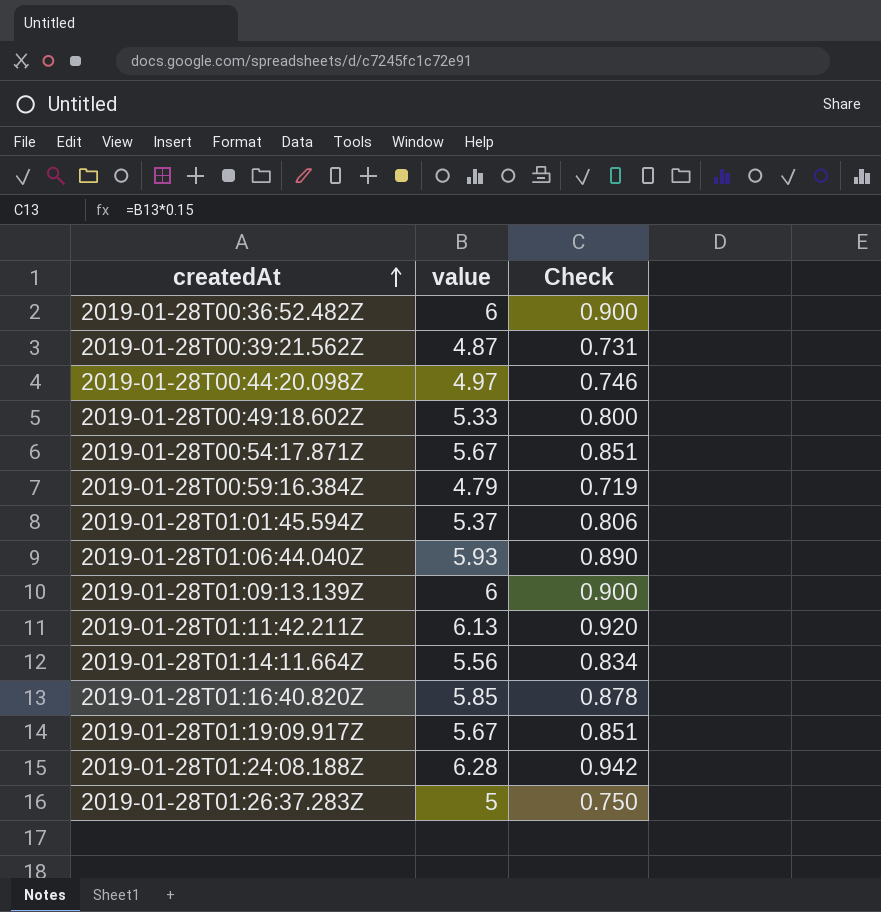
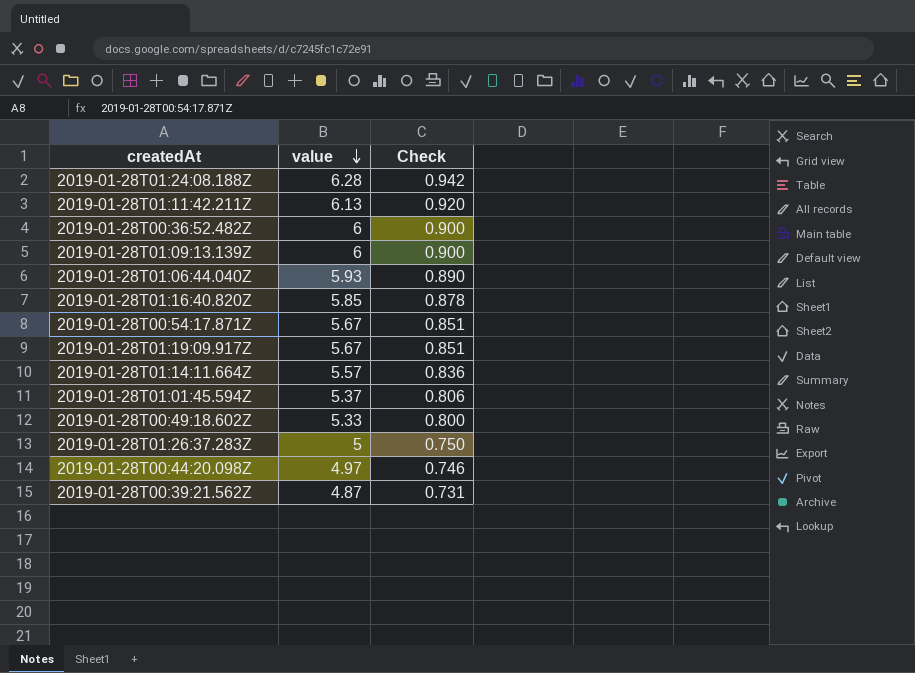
row order: createdAt ascending -> value descending
row 2019-01-28T00:59:16.384Z: 4.79 | 0.719 -> none
2019-01-28T01:14:11.664Z | value: 5.56 -> 5.57
2019-01-28T01:14:11.664Z | Check: 0.834 -> 0.836

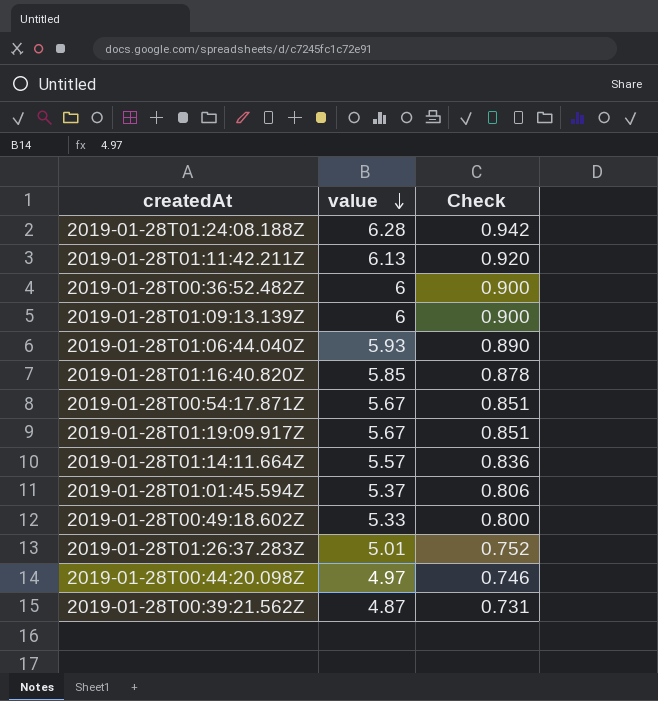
2019-01-28T01:26:37.283Z | value: 5 -> 5.01
2019-01-28T01:26:37.283Z | Check: 0.750 -> 0.752

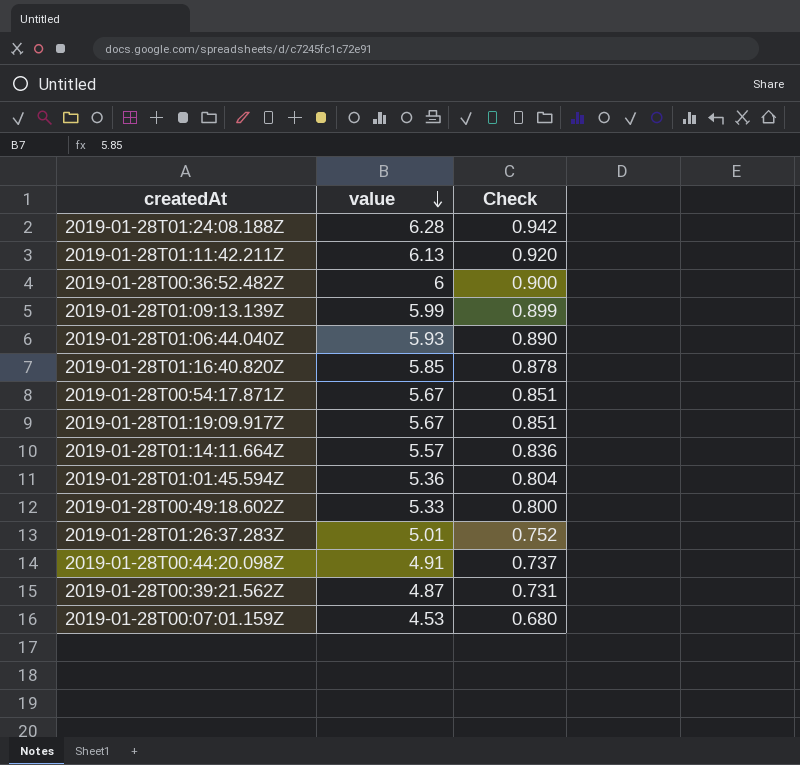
2019-01-28T01:09:13.139Z | value: 6 -> 5.99
2019-01-28T01:09:13.139Z | Check: 0.900 -> 0.899
2019-01-28T01:01:45.594Z | value: 5.37 -> 5.36
2019-01-28T01:01:45.594Z | Check: 0.806 -> 0.804
2019-01-28T00:44:20.098Z | value: 4.97 -> 4.91
2019-01-28T00:44:20.098Z | Check: 0.746 -> 0.737
row 2019-01-28T00:07:01.159Z: none -> 4.53 | 0.680

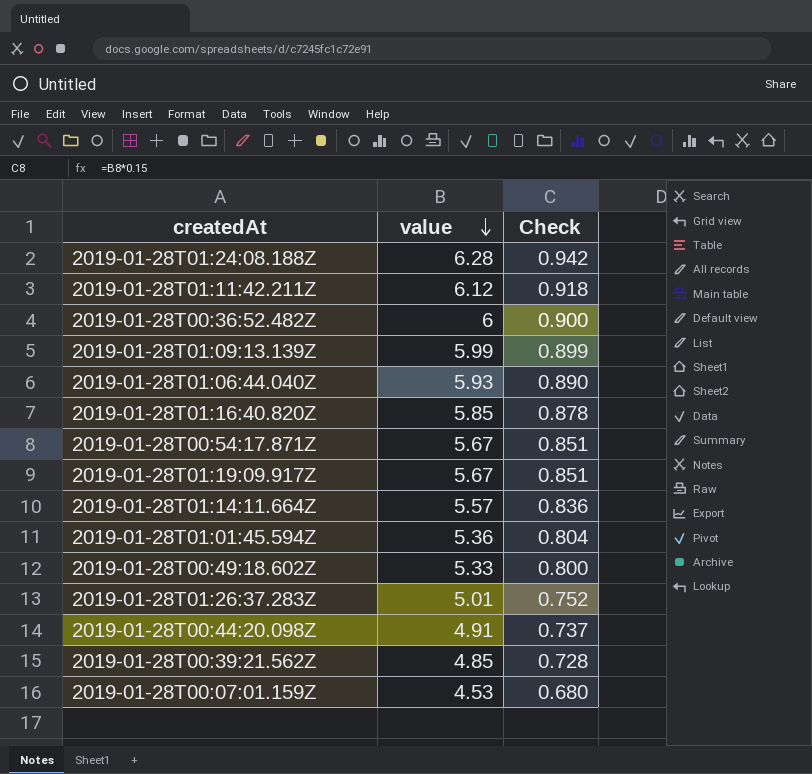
2019-01-28T01:11:42.211Z | value: 6.13 -> 6.12
2019-01-28T01:11:42.211Z | Check: 0.920 -> 0.918
2019-01-28T00:39:21.562Z | value: 4.87 -> 4.85
2019-01-28T00:39:21.562Z | Check: 0.731 -> 0.728

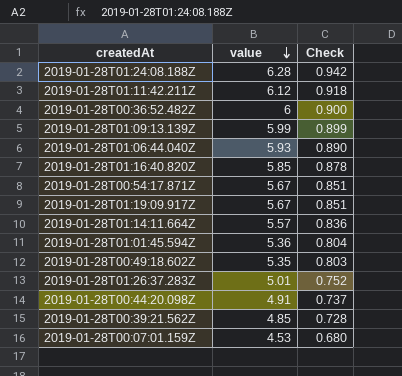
2019-01-28T00:49:18.602Z | value: 5.33 -> 5.35
2019-01-28T00:49:18.602Z | Check: 0.800 -> 0.803

